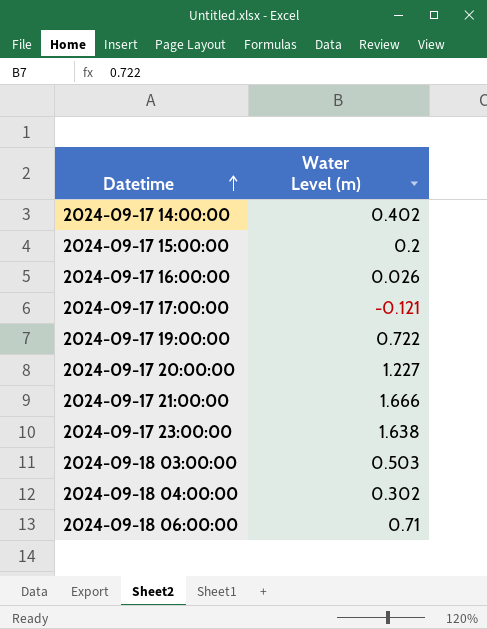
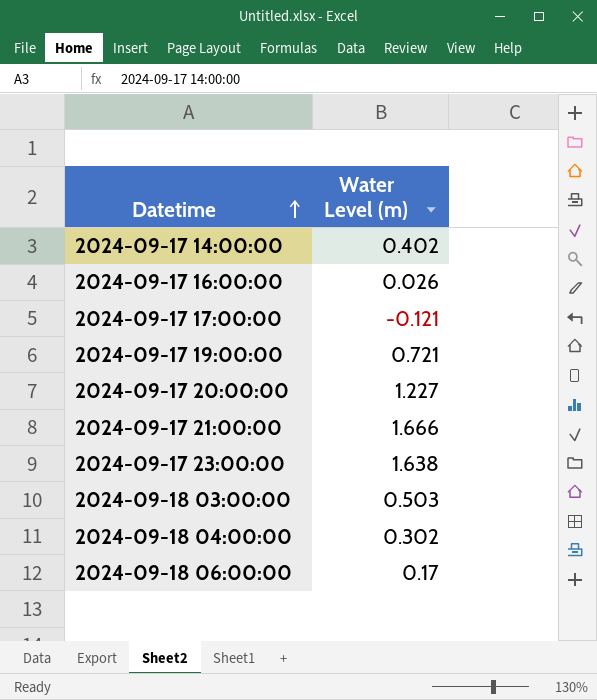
row 2024-09-17 15:00:00: 0.2 -> none
2024-09-17 19:00:00 | Water Level (m): 0.722 -> 0.721
2024-09-18 06:00:00 | Water Level (m): 0.71 -> 0.17

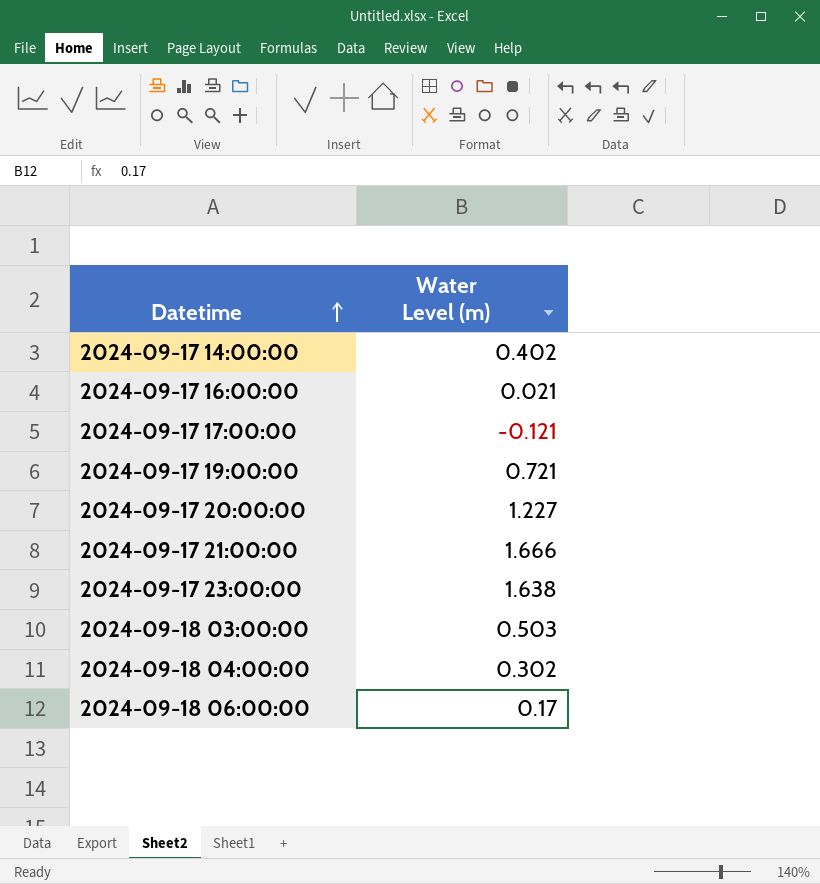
2024-09-17 16:00:00 | Water Level (m): 0.026 -> 0.021

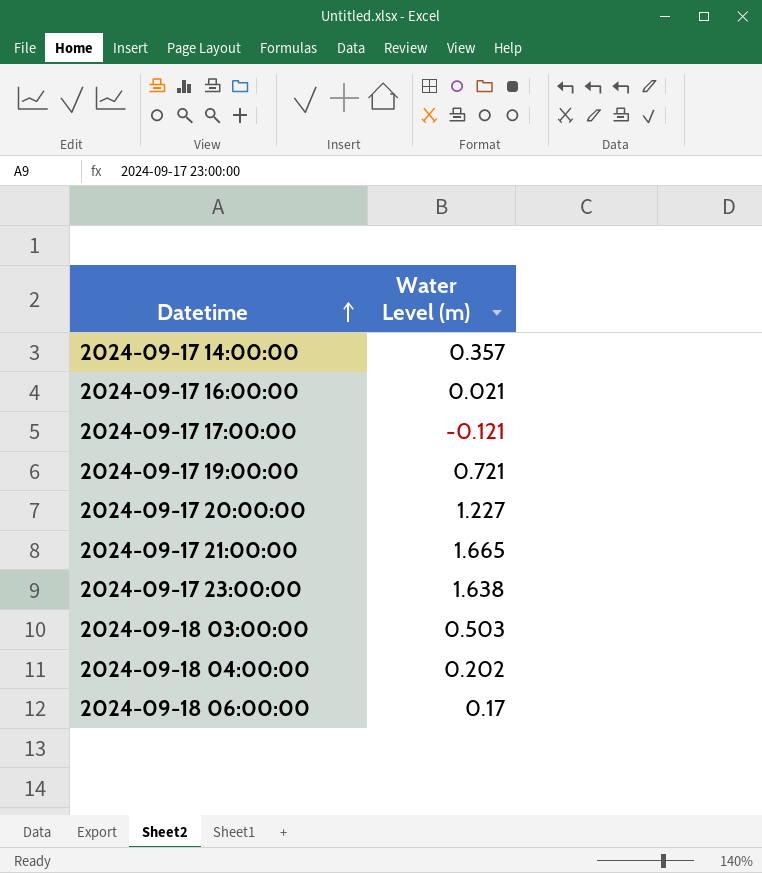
2024-09-17 14:00:00 | Water Level (m): 0.402 -> 0.357
2024-09-17 21:00:00 | Water Level (m): 1.666 -> 1.665
2024-09-18 04:00:00 | Water Level (m): 0.302 -> 0.202

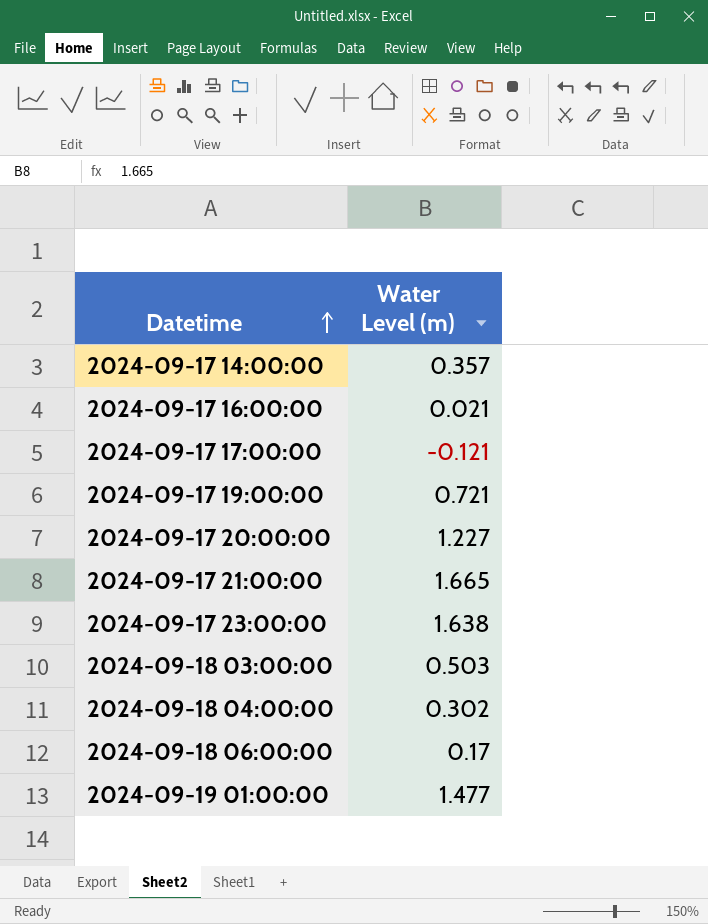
2024-09-18 04:00:00 | Water Level (m): 0.202 -> 0.302
row 2024-09-19 01:00:00: none -> 1.477

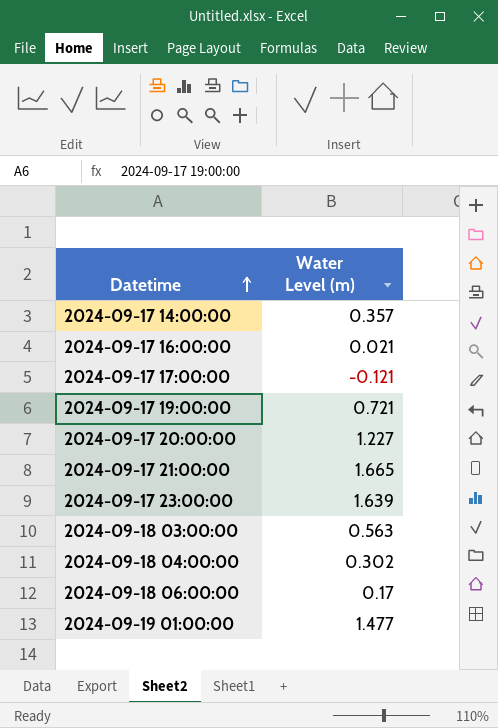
2024-09-17 23:00:00 | Water Level (m): 1.638 -> 1.639
2024-09-18 03:00:00 | Water Level (m): 0.503 -> 0.563

